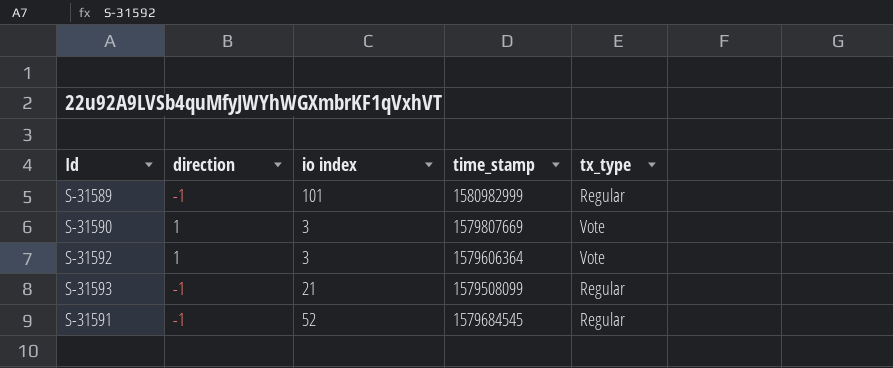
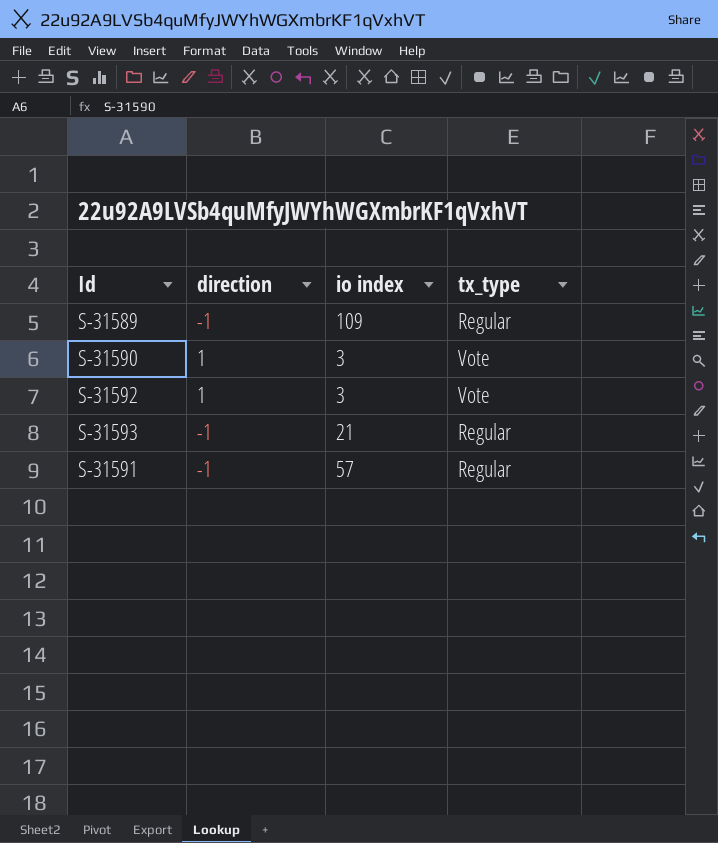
column time_stamp | position: 4 -> none
S-31589 | io index: 101 -> 109
S-31591 | io index: 52 -> 57

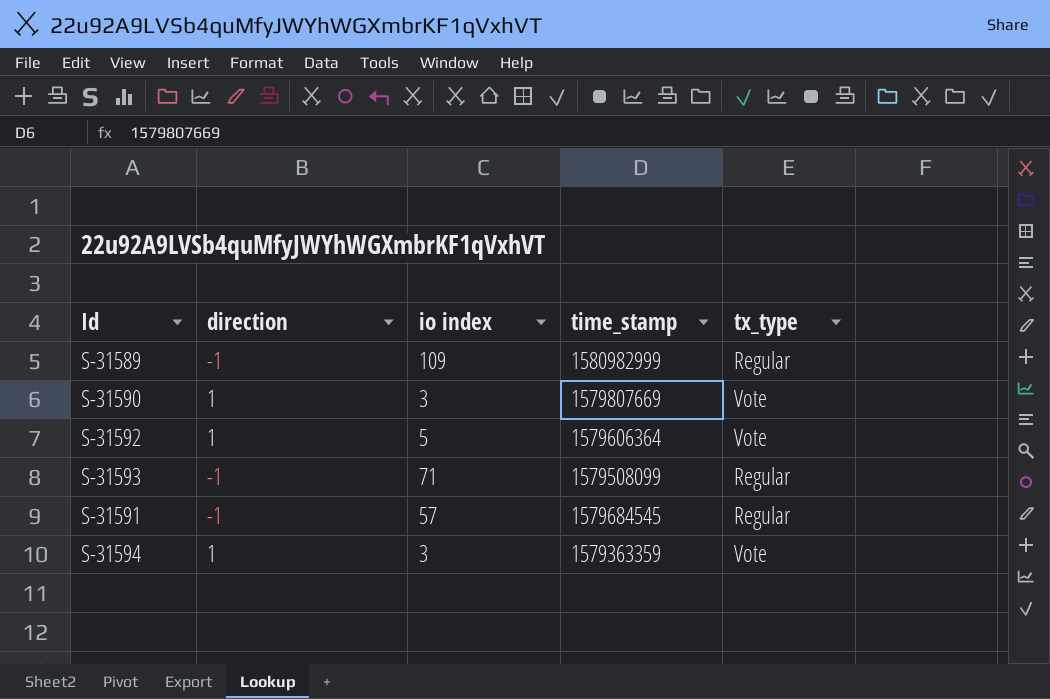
column time_stamp | position: none -> 4
S-31592 | io index: 3 -> 5
S-31593 | io index: 21 -> 71
row S-31594: none -> 1 | 3 | 1579363359 | Vote

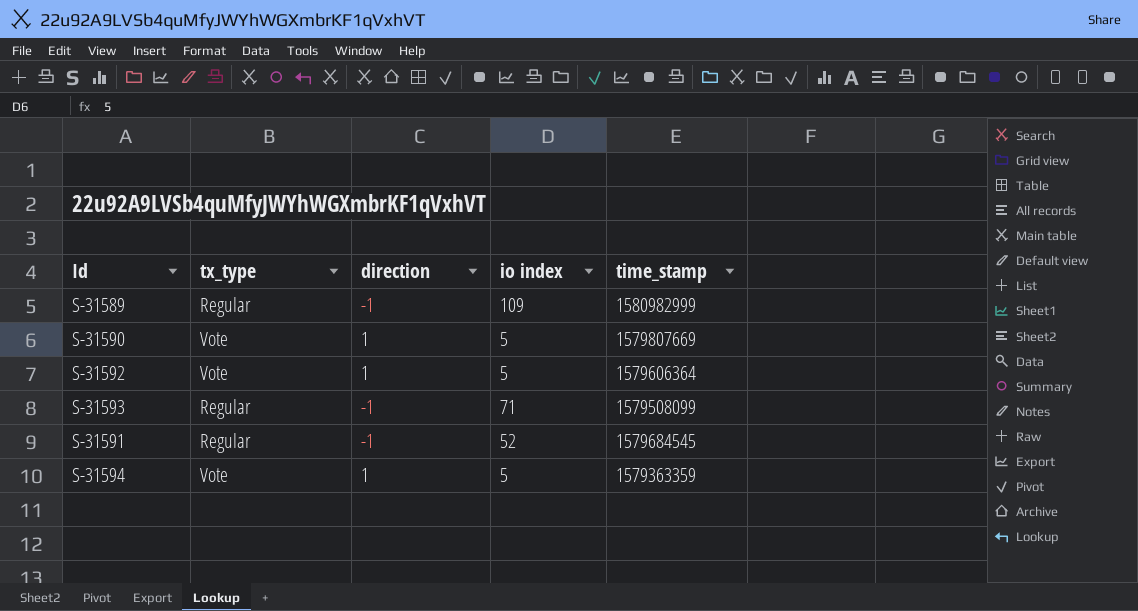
column tx_type | position: 5 -> 2
S-31590 | io index: 3 -> 5
S-31591 | io index: 57 -> 52
S-31594 | io index: 3 -> 5

